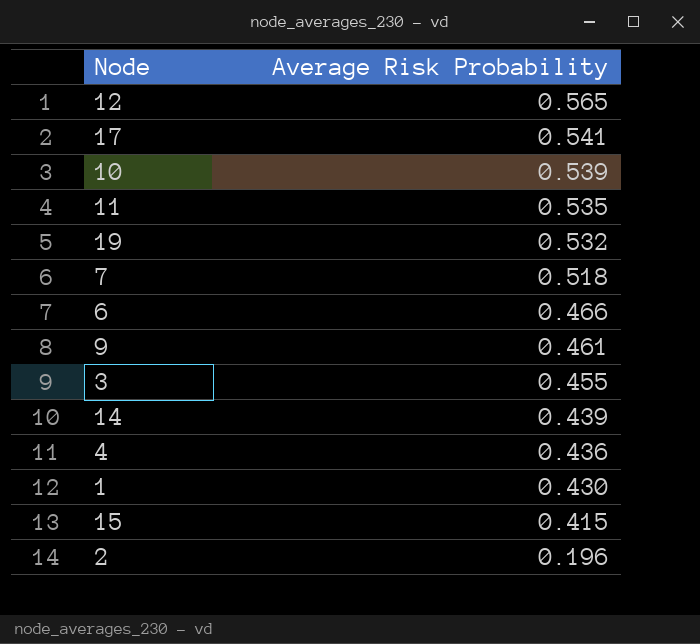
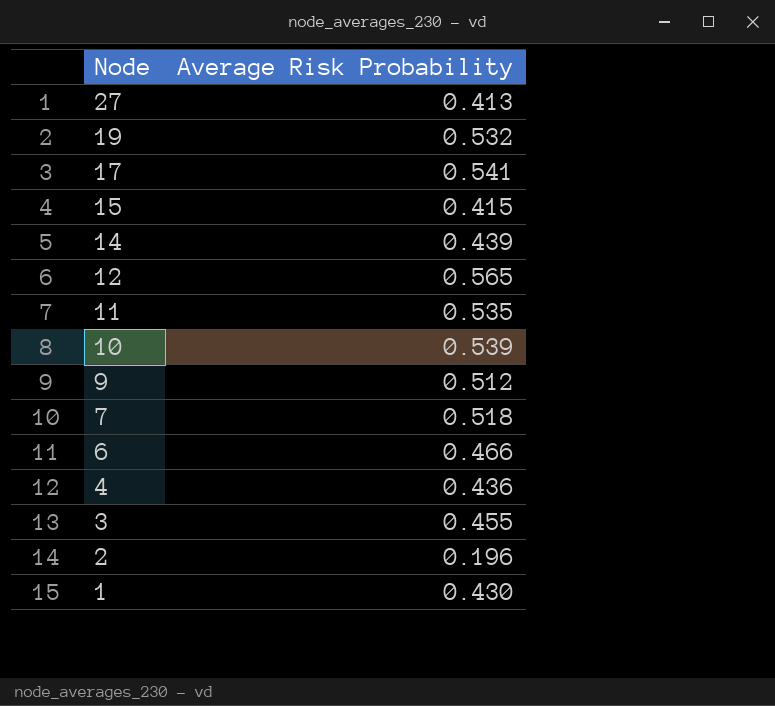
row order: Average Risk Probability descending -> Node descending
row 27: none -> 0.413
9 | Average Risk Probability: 0.461 -> 0.512

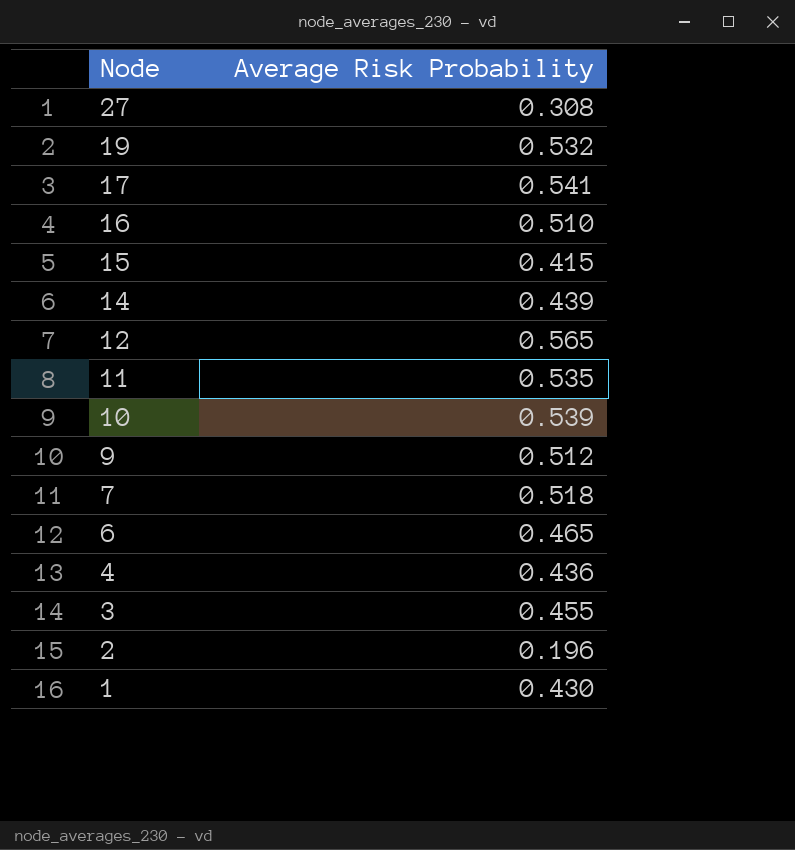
27 | Average Risk Probability: 0.413 -> 0.308
row 16: none -> 0.510
6 | Average Risk Probability: 0.466 -> 0.465

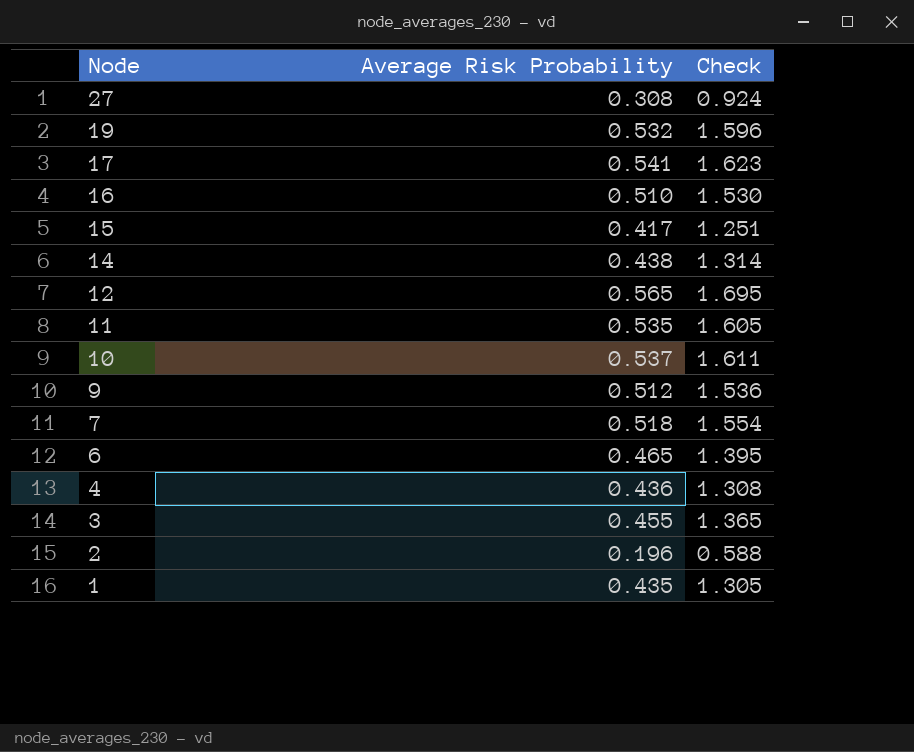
column Check | formula: none -> [Average Risk Probability] * 3
15 | Average Risk Probability: 0.415 -> 0.417
14 | Average Risk Probability: 0.439 -> 0.438
10 | Average Risk Probability: 0.539 -> 0.537
1 | Average Risk Probability: 0.430 -> 0.435

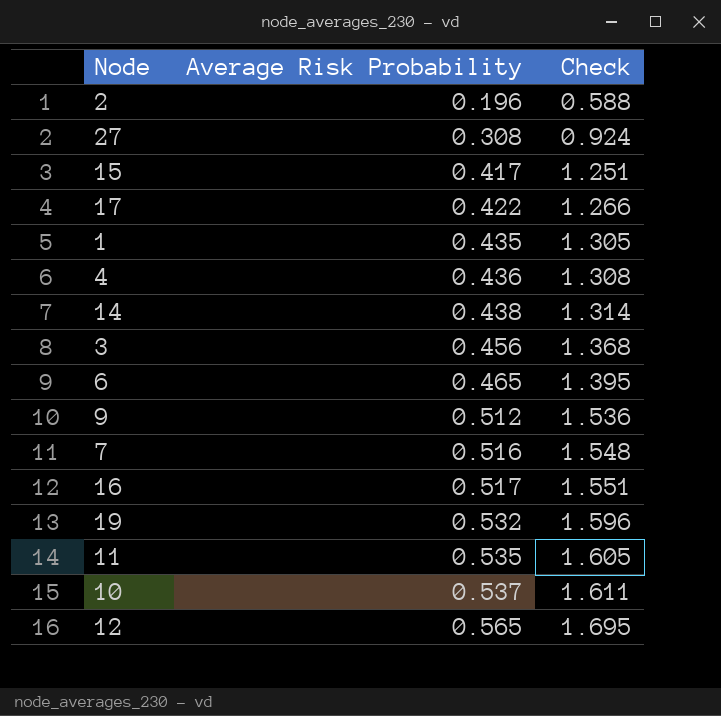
row order: Node descending -> Average Risk Probability ascending
17 | Average Risk Probability: 0.541 -> 0.422
17 | Check: 1.623 -> 1.266
3 | Average Risk Probability: 0.455 -> 0.456
3 | Check: 1.365 -> 1.368
7 | Average Risk Probability: 0.518 -> 0.516
7 | Check: 1.554 -> 1.548
16 | Average Risk Probability: 0.510 -> 0.517
16 | Check: 1.530 -> 1.551

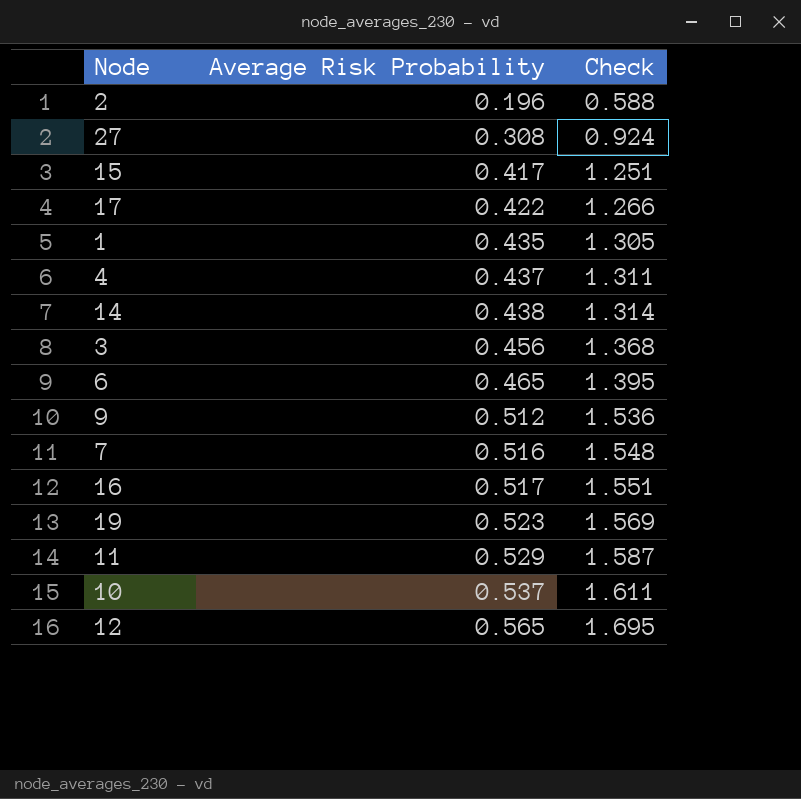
4 | Average Risk Probability: 0.436 -> 0.437
4 | Check: 1.308 -> 1.311
19 | Average Risk Probability: 0.532 -> 0.523
19 | Check: 1.596 -> 1.569
11 | Average Risk Probability: 0.535 -> 0.529
11 | Check: 1.605 -> 1.587

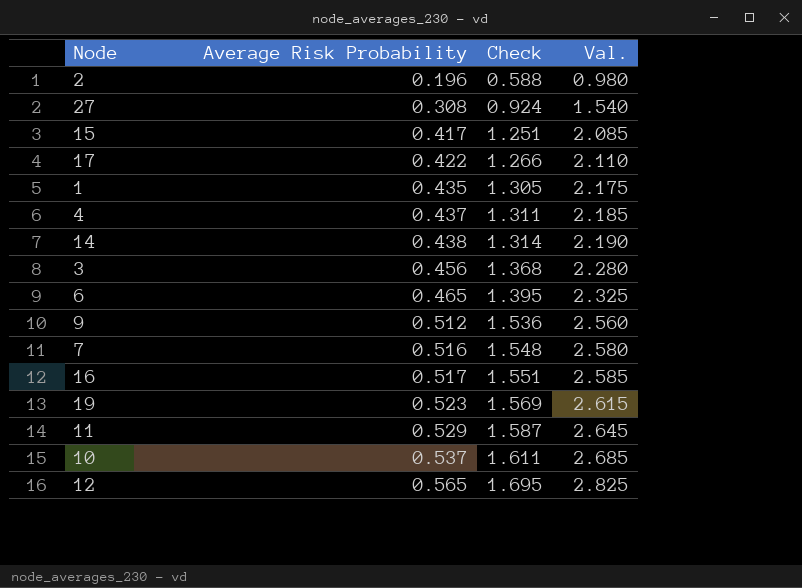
column Val. | formula: none -> [Average Risk Probability] * 5

